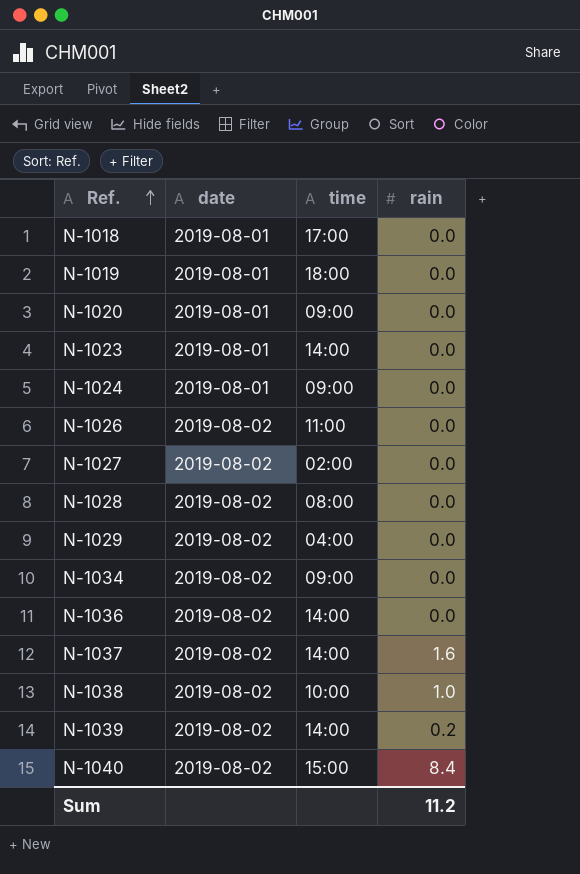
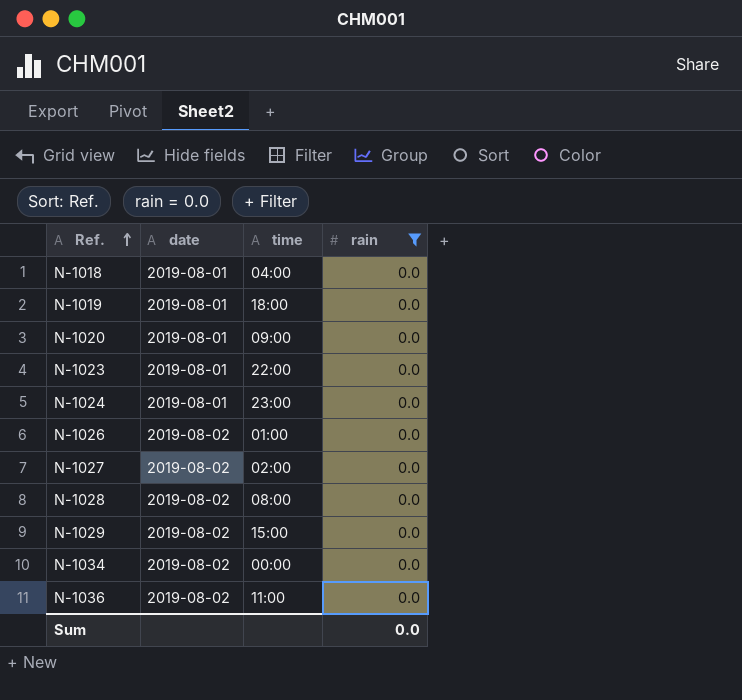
filter: none -> rain = 0.0
N-1018 | time: 17:00 -> 04:00
N-1023 | time: 14:00 -> 22:00
N-1024 | time: 09:00 -> 23:00
N-1026 | time: 11:00 -> 01:00
N-1029 | time: 04:00 -> 15:00
N-1034 | time: 09:00 -> 00:00
N-1036 | time: 14:00 -> 11:00
Sum | rain: 11.2 -> 0.0

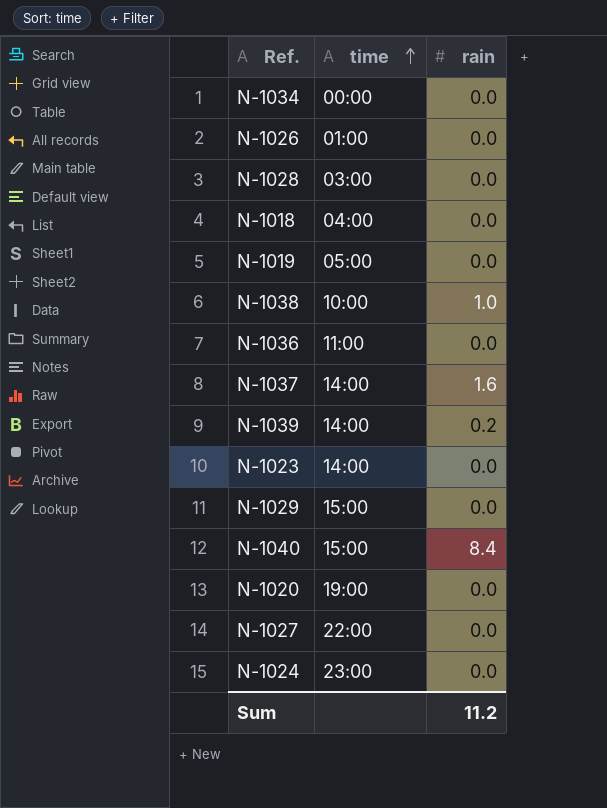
filter: rain = 0.0 -> none
row order: Ref. ascending -> time ascending
column date | position: 2 -> none
N-1028 | time: 08:00 -> 03:00
N-1019 | time: 18:00 -> 05:00
N-1023 | time: 22:00 -> 14:00
N-1020 | time: 09:00 -> 19:00
N-1027 | time: 02:00 -> 22:00
Sum | rain: 0.0 -> 11.2

